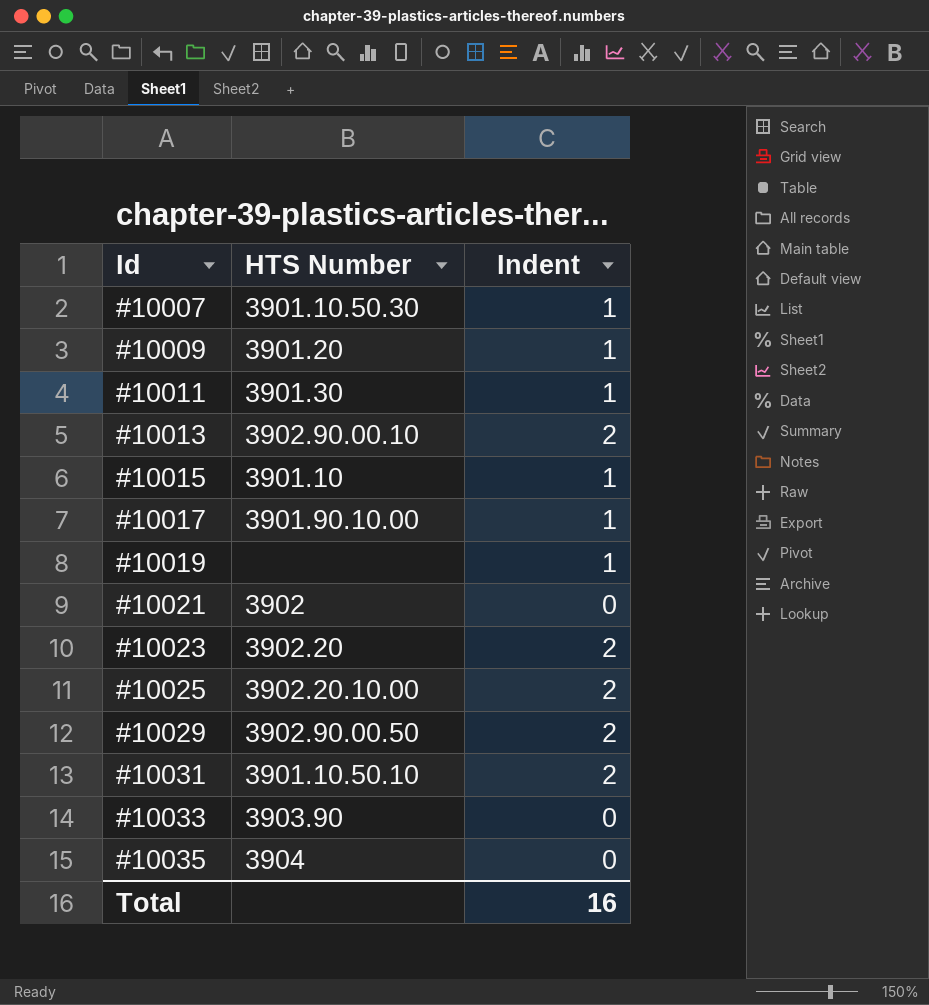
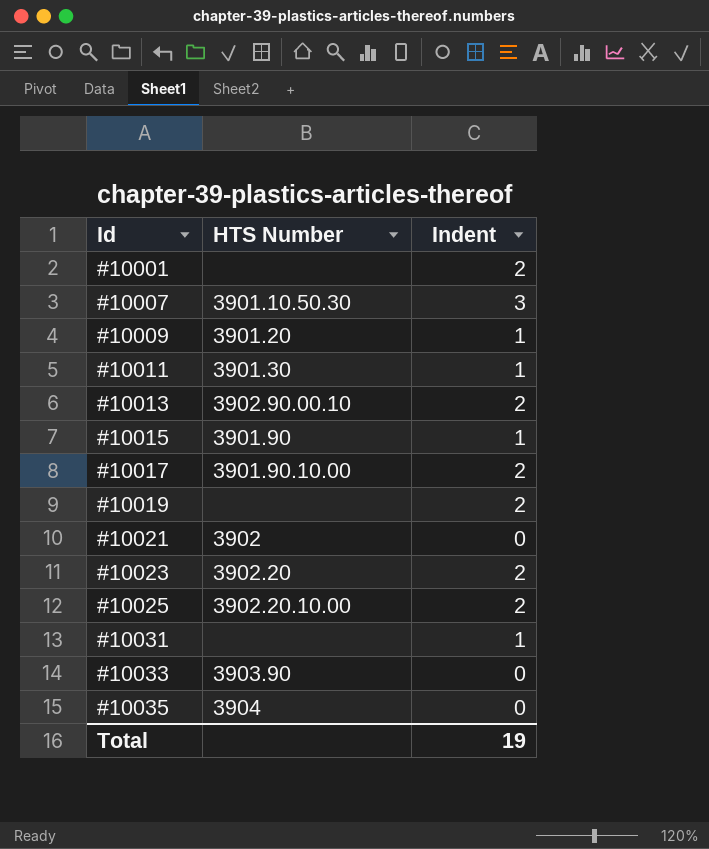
row #10029: 3902.90.00.50 | 2 -> none
row #10001: none -> none | 2
#10007 | Indent: 1 -> 3
#10015 | HTS Number: 3901.10 -> 3901.90
#10017 | Indent: 1 -> 2
#10019 | Indent: 1 -> 2
#10031 | HTS Number: 3901.10.50.10 -> none
#10031 | Indent: 2 -> 1
Total | Indent: 16 -> 19

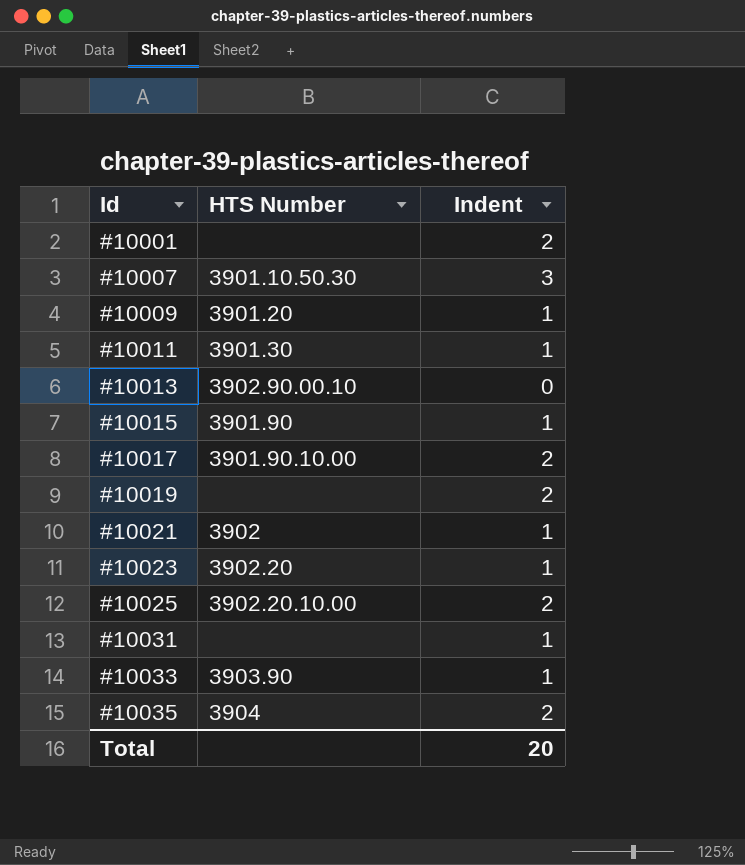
#10013 | Indent: 2 -> 0
#10021 | Indent: 0 -> 1
#10023 | Indent: 2 -> 1
#10033 | Indent: 0 -> 1
#10035 | Indent: 0 -> 2
Total | Indent: 19 -> 20

